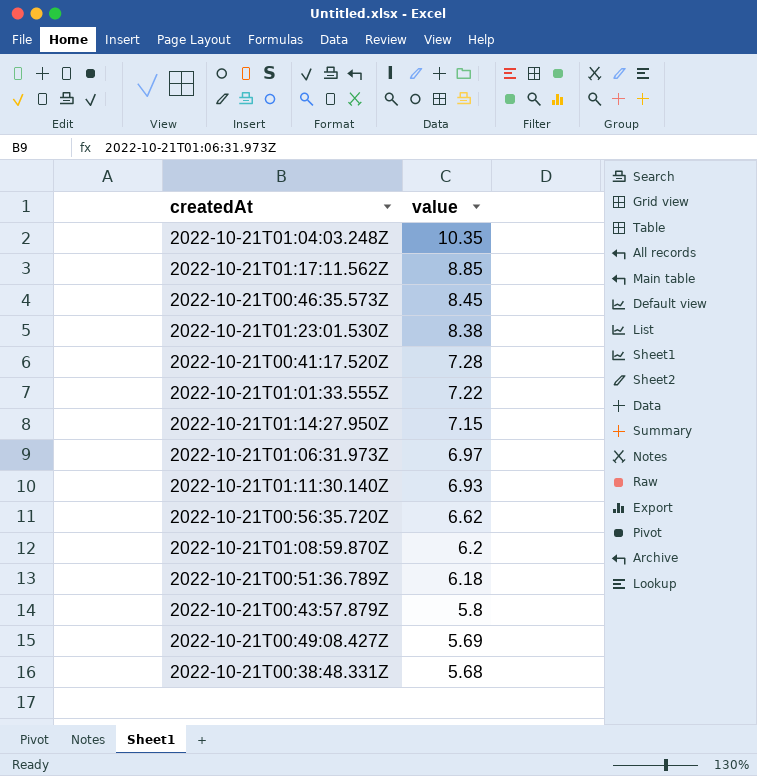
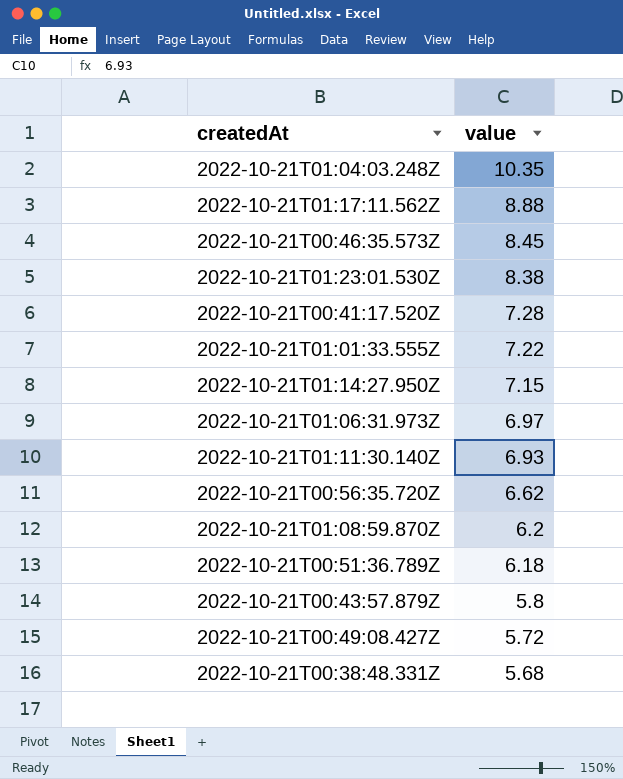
2022-10-21T01:17:11.562Z | value: 8.85 -> 8.88
2022-10-21T00:49:08.427Z | value: 5.69 -> 5.72

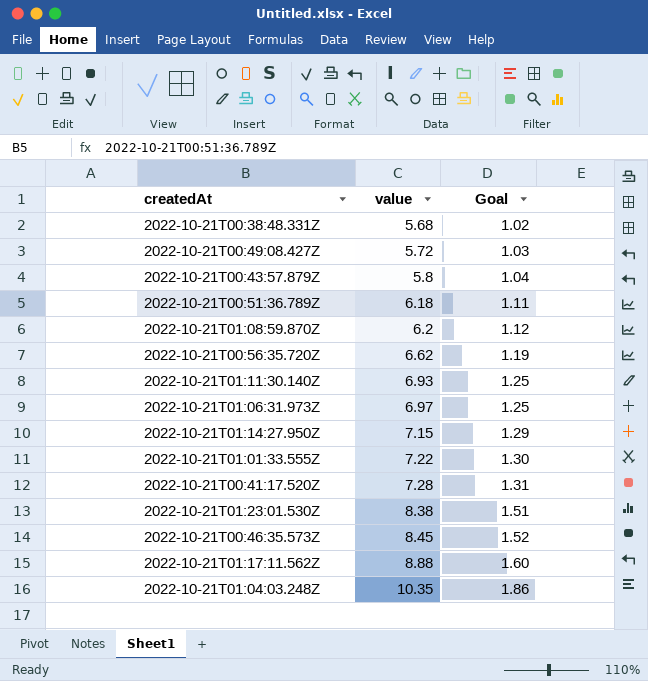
row order: value descending -> value ascending
column Goal | formula: none -> [value] * 0.18

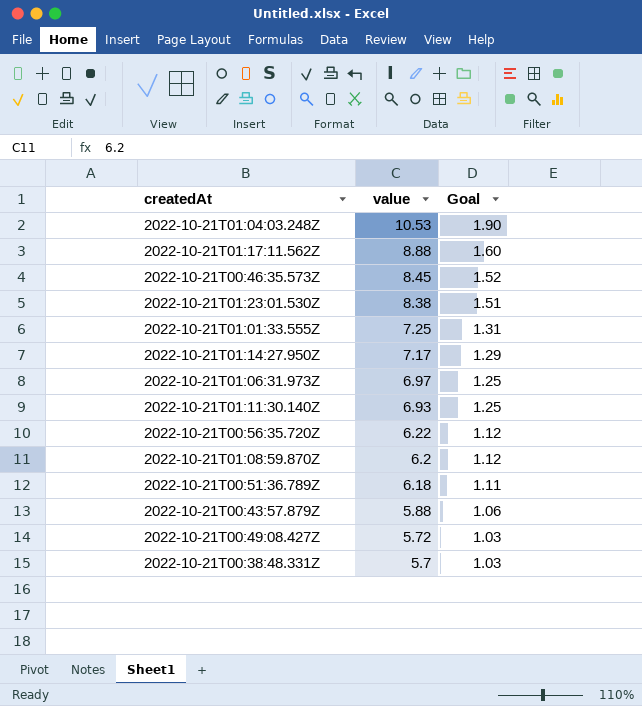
row order: value ascending -> value descending
row 2022-10-21T00:41:17.520Z: 7.28 | 1.31 -> none
2022-10-21T01:04:03.248Z | value: 10.35 -> 10.53
2022-10-21T01:04:03.248Z | Goal: 1.86 -> 1.90
2022-10-21T01:01:33.555Z | value: 7.22 -> 7.25
2022-10-21T01:01:33.555Z | Goal: 1.30 -> 1.31
2022-10-21T01:14:27.950Z | value: 7.15 -> 7.17
2022-10-21T00:56:35.720Z | value: 6.62 -> 6.22
2022-10-21T00:56:35.720Z | Goal: 1.19 -> 1.12
2022-10-21T00:43:57.879Z | value: 5.8 -> 5.88
2022-10-21T00:43:57.879Z | Goal: 1.04 -> 1.06
2022-10-21T00:38:48.331Z | value: 5.68 -> 5.7
2022-10-21T00:38:48.331Z | Goal: 1.02 -> 1.03

